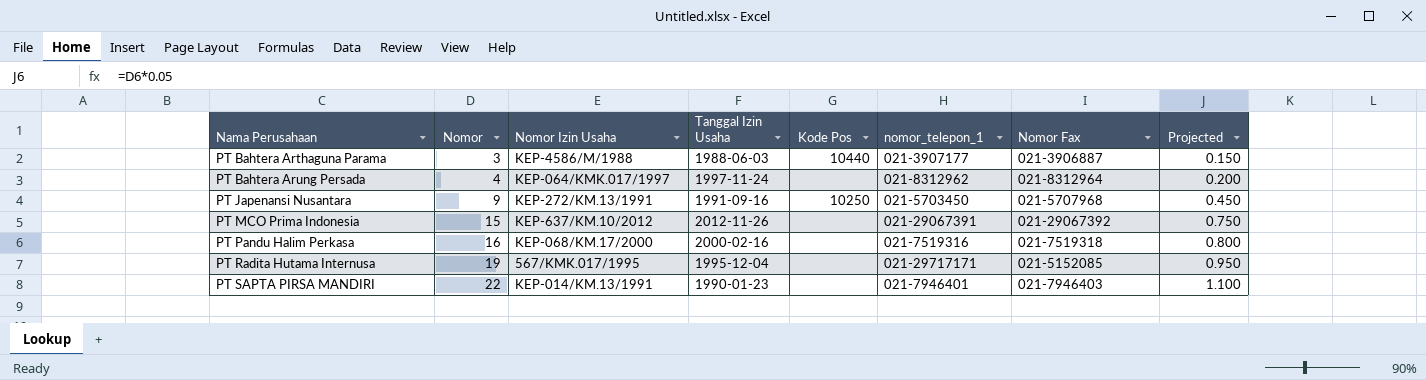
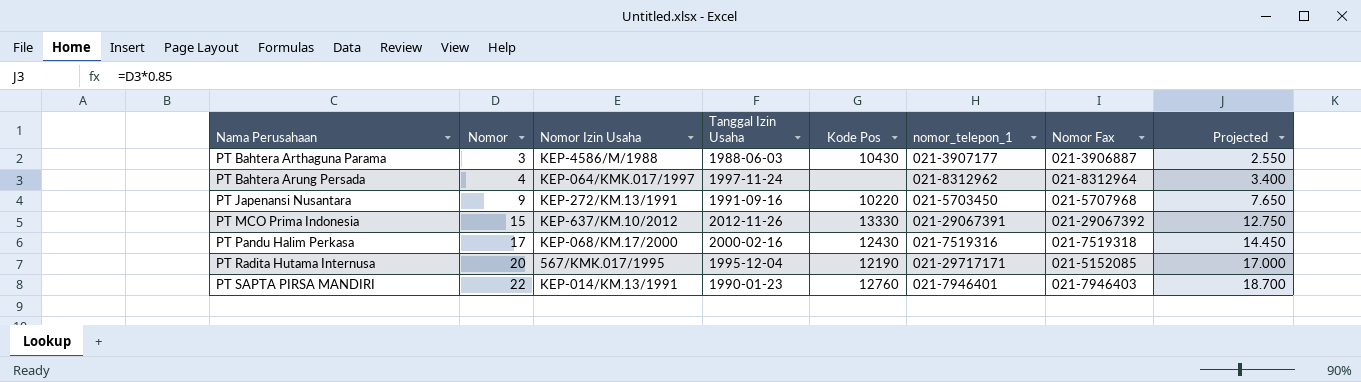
column Projected | formula: [Nomor] * 0.05 -> [Nomor] * 0.85
PT Bahtera Arthaguna Parama | Kode Pos: 10440 -> 10430
PT Japenansi Nusantara | Kode Pos: 10250 -> 10220
PT MCO Prima Indonesia | Kode Pos: none -> 13330
PT Pandu Halim Perkasa | Nomor: 16 -> 17
PT Pandu Halim Perkasa | Kode Pos: none -> 12430
PT Radita Hutama Internusa | Nomor: 19 -> 20
PT Radita Hutama Internusa | Kode Pos: none -> 12190
PT SAPTA PIRSA MANDIRI | Kode Pos: none -> 12760

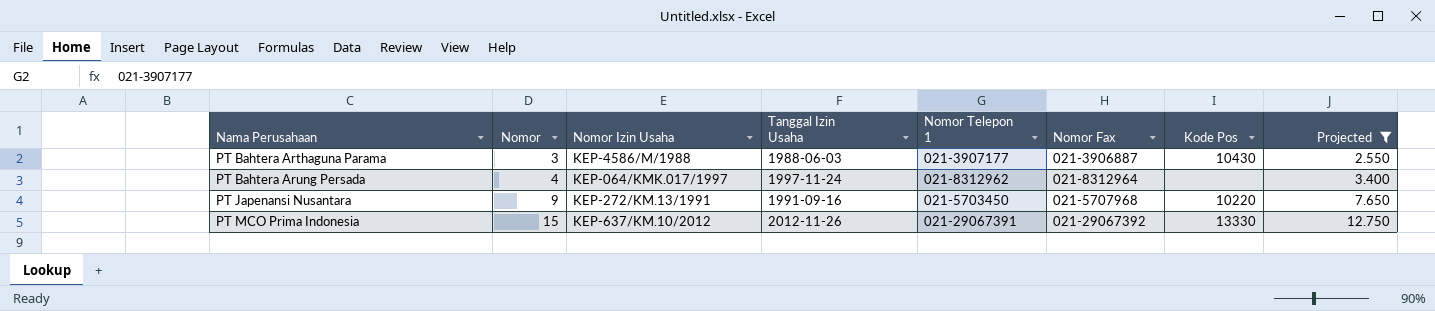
filter: none -> Projected <= 12.750
column name: nomor_telepon_1 -> Nomor Telepon 1
column Kode Pos | position: 5 -> 7

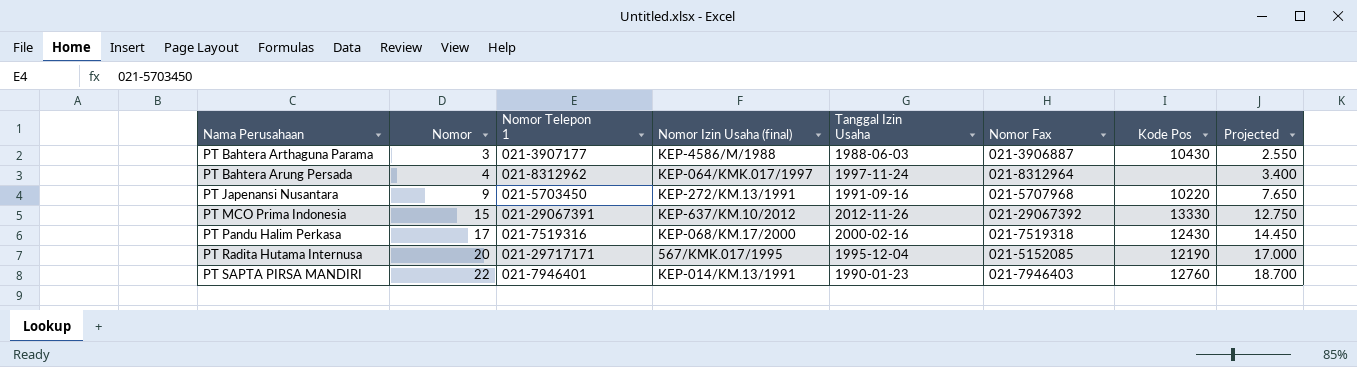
filter: Projected <= 12.750 -> none
column Nomor Telepon 1 | position: 5 -> 3
column name: Nomor Izin Usaha -> Nomor Izin Usaha (final)

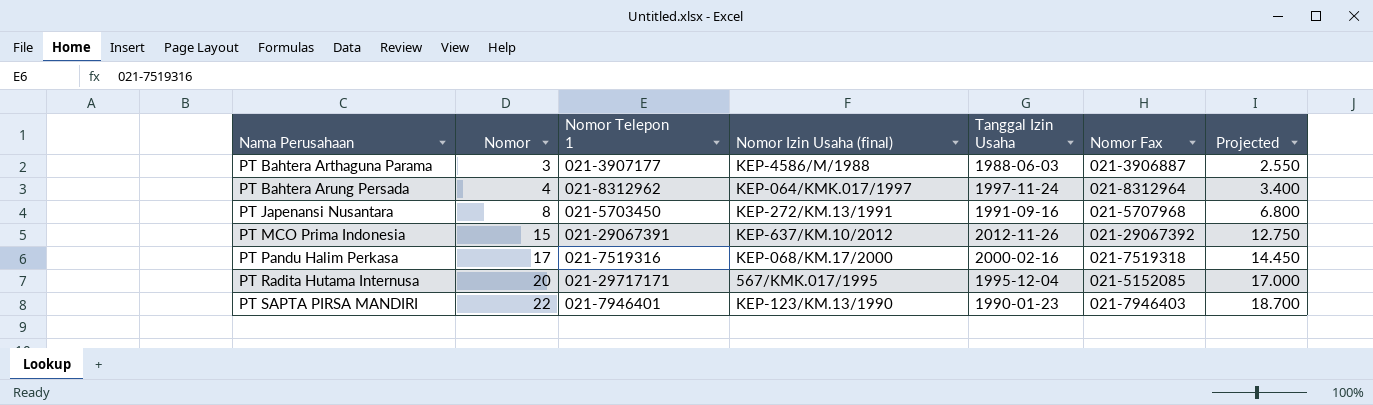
column Kode Pos | position: 7 -> none
PT Japenansi Nusantara | Nomor: 9 -> 8
PT Japenansi Nusantara | Projected: 7.650 -> 6.800
PT SAPTA PIRSA MANDIRI | Nomor Izin Usaha (final): KEP-014/KM.13/1991 -> KEP-123/KM.13/1990

